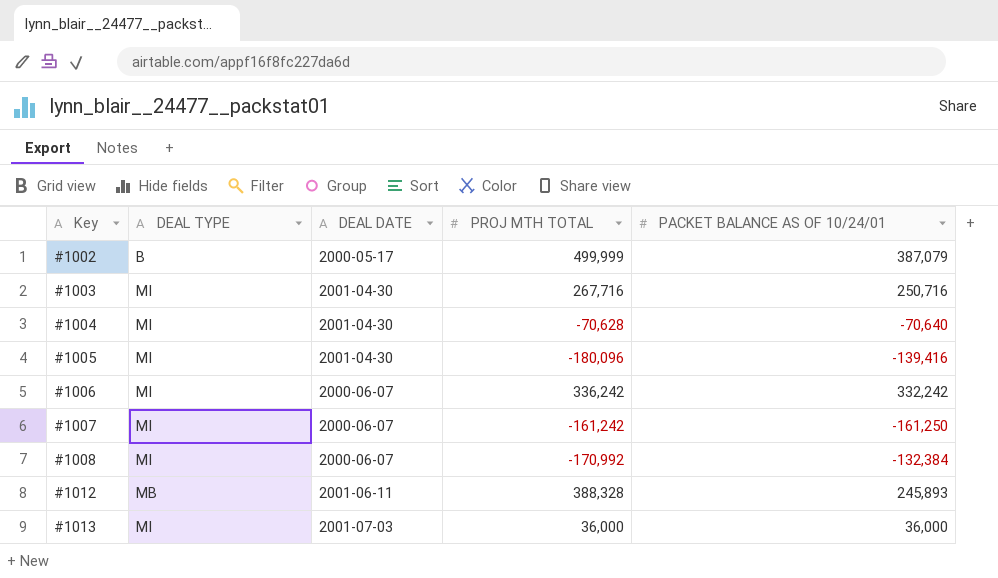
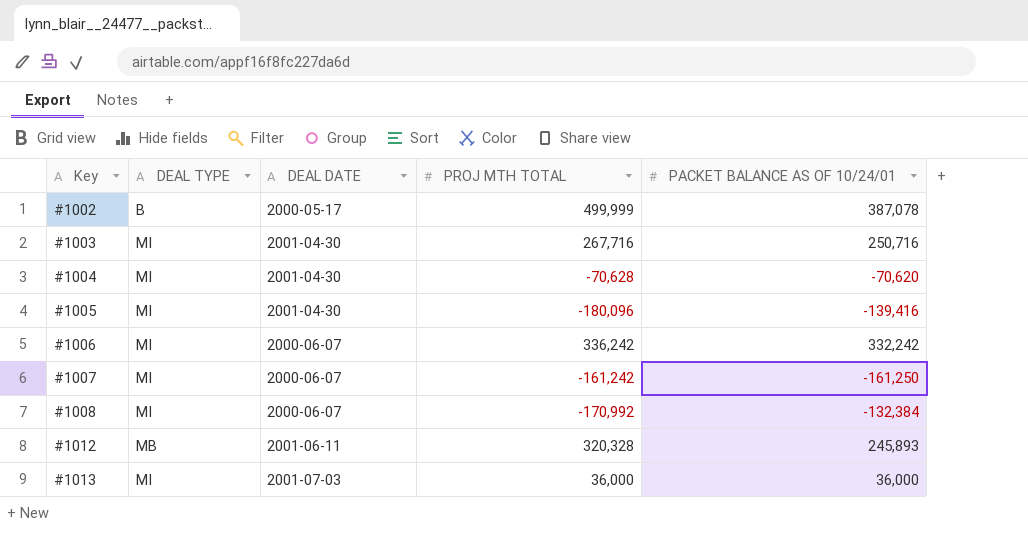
#1002 | PACKET BALANCE AS OF 10/24/01: 387,079 -> 387,078
#1004 | PACKET BALANCE AS OF 10/24/01: -70,640 -> -70,620
#1012 | PROJ MTH TOTAL: 388,328 -> 320,328

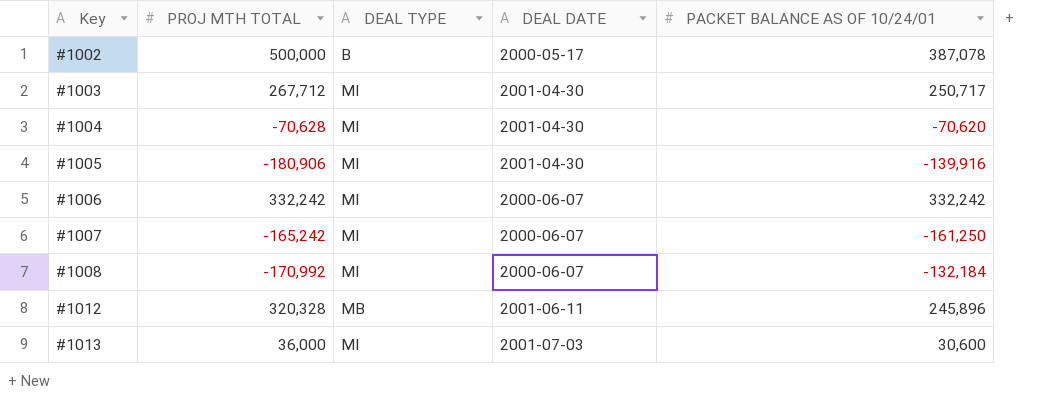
column PROJ MTH TOTAL | position: 4 -> 2
#1002 | PROJ MTH TOTAL: 499,999 -> 500,000
#1003 | PROJ MTH TOTAL: 267,716 -> 267,712
#1003 | PACKET BALANCE AS OF 10/24/01: 250,716 -> 250,717
#1005 | PROJ MTH TOTAL: -180,096 -> -180,906
#1005 | PACKET BALANCE AS OF 10/24/01: -139,416 -> -139,916
#1006 | PROJ MTH TOTAL: 336,242 -> 332,242
#1007 | PROJ MTH TOTAL: -161,242 -> -165,242
#1008 | PACKET BALANCE AS OF 10/24/01: -132,384 -> -132,184
#1012 | PACKET BALANCE AS OF 10/24/01: 245,893 -> 245,896
#1013 | PACKET BALANCE AS OF 10/24/01: 36,000 -> 30,600

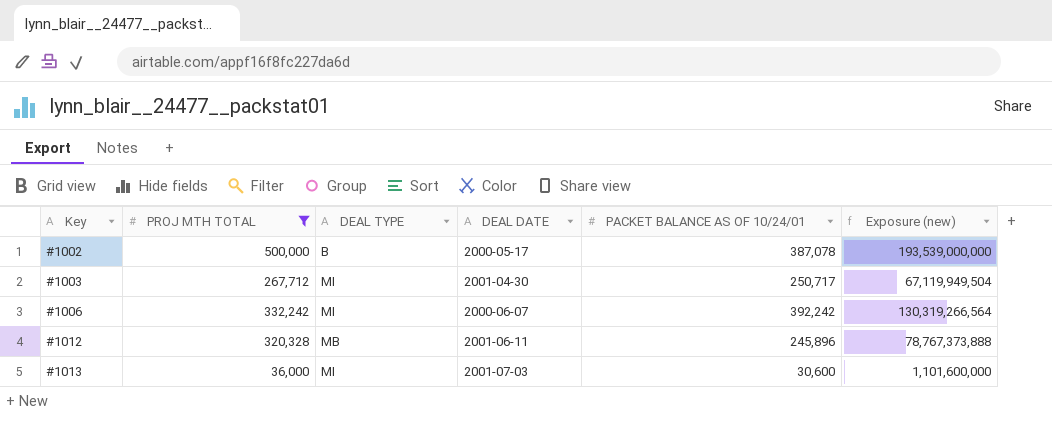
filter: none -> PROJ MTH TOTAL >= 36,000
column Exposure (new) | formula: none -> [PROJ MTH TOTAL] * [PACKET BALANCE AS OF 10/24/01]
#1006 | PACKET BALANCE AS OF 10/24/01: 332,242 -> 392,242

